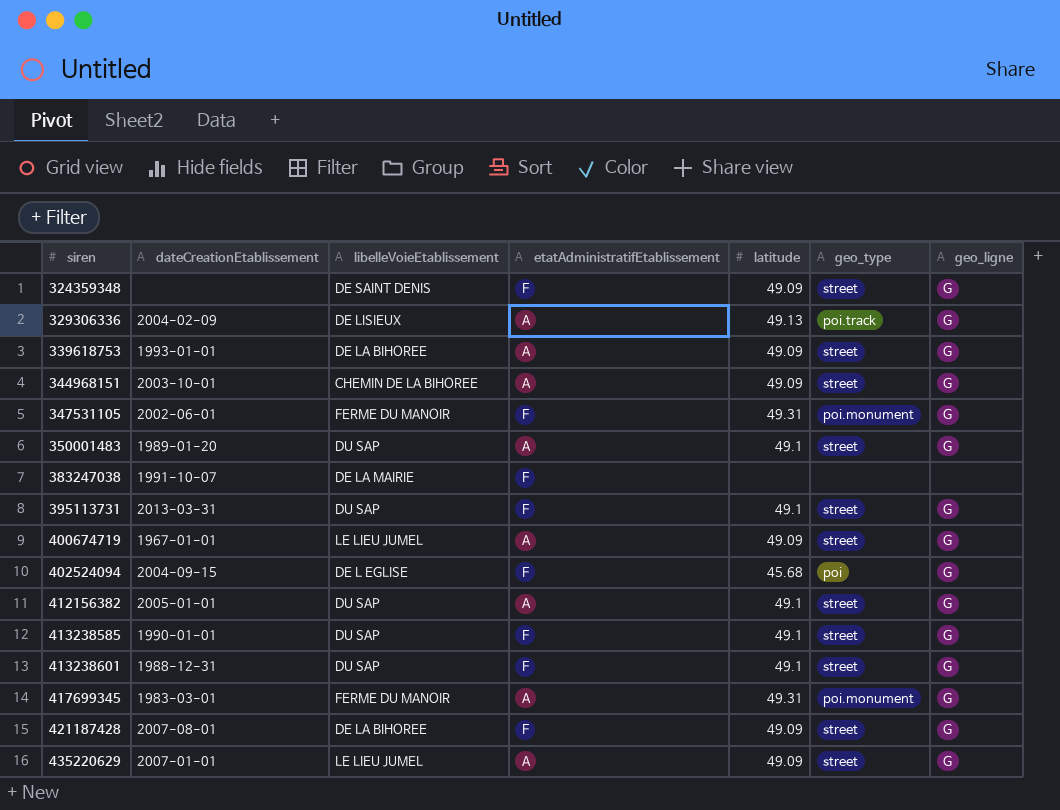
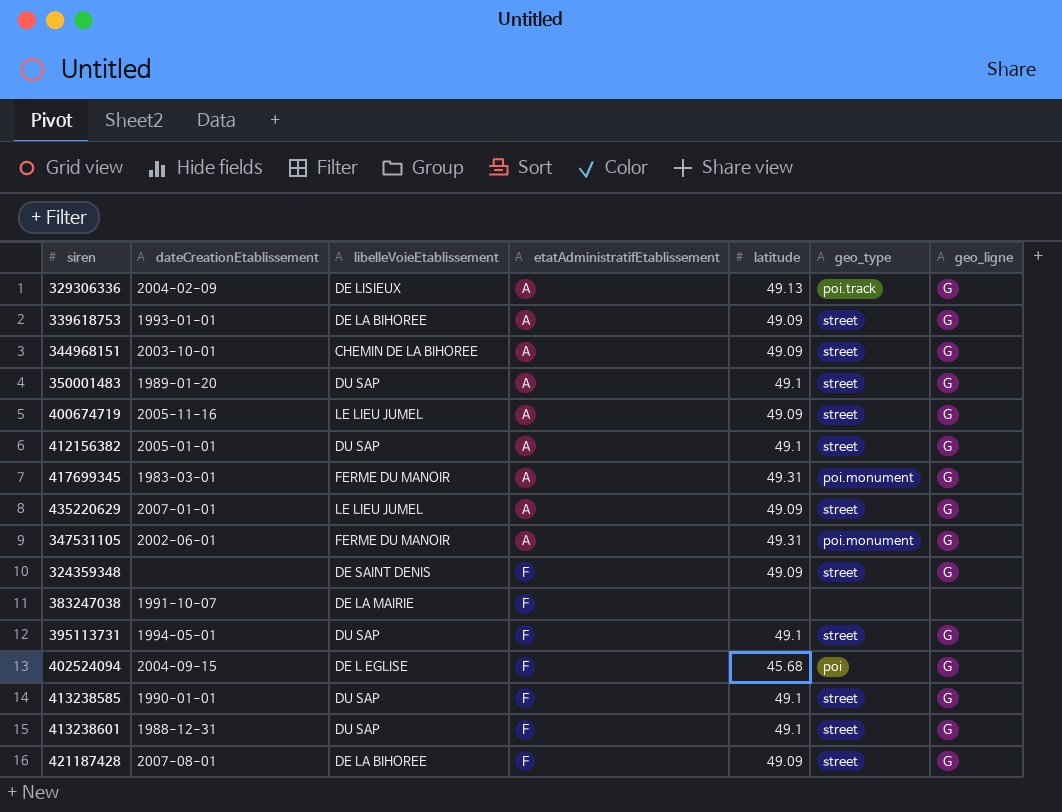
row order: siren ascending -> etatAdministratifEtablissement ascending
400674719 | dateCreationEtablissement: 1967-01-01 -> 2005-11-16
347531105 | etatAdministratifEtablissement: F -> A
395113731 | dateCreationEtablissement: 2013-03-31 -> 1994-05-01

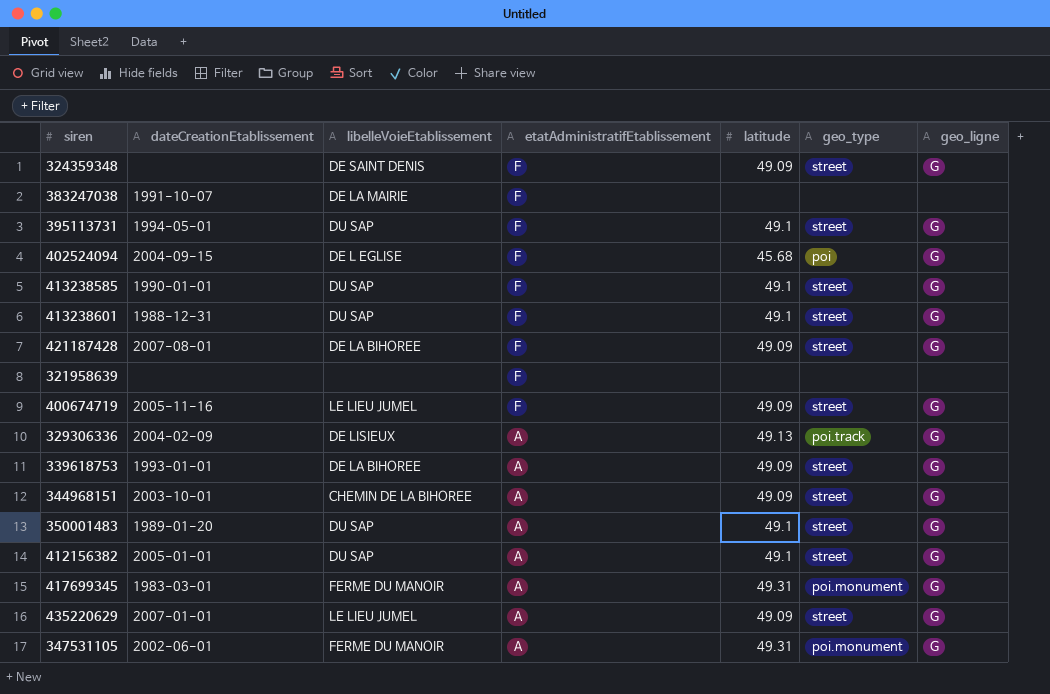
row order: etatAdministratifEtablissement ascending -> etatAdministratifEtablissement descending
row 321958639: none -> none | none | F | none | none | none
400674719 | etatAdministratifEtablissement: A -> F

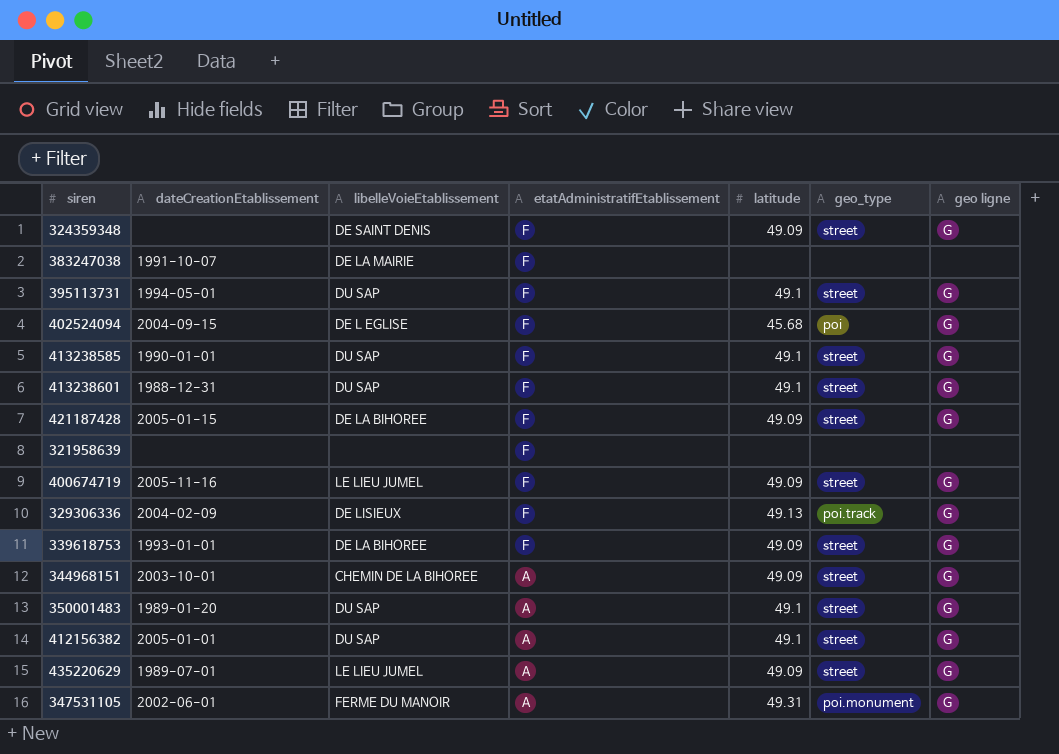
column name: geo_ligne -> geo ligne
row 417699345: 1983-03-01 | FERME DU MANOIR | A | 49.31 | poi.monument | G -> none
421187428 | dateCreationEtablissement: 2007-08-01 -> 2005-01-15
329306336 | etatAdministratifEtablissement: A -> F
339618753 | etatAdministratifEtablissement: A -> F
435220629 | dateCreationEtablissement: 2007-01-01 -> 1989-07-01

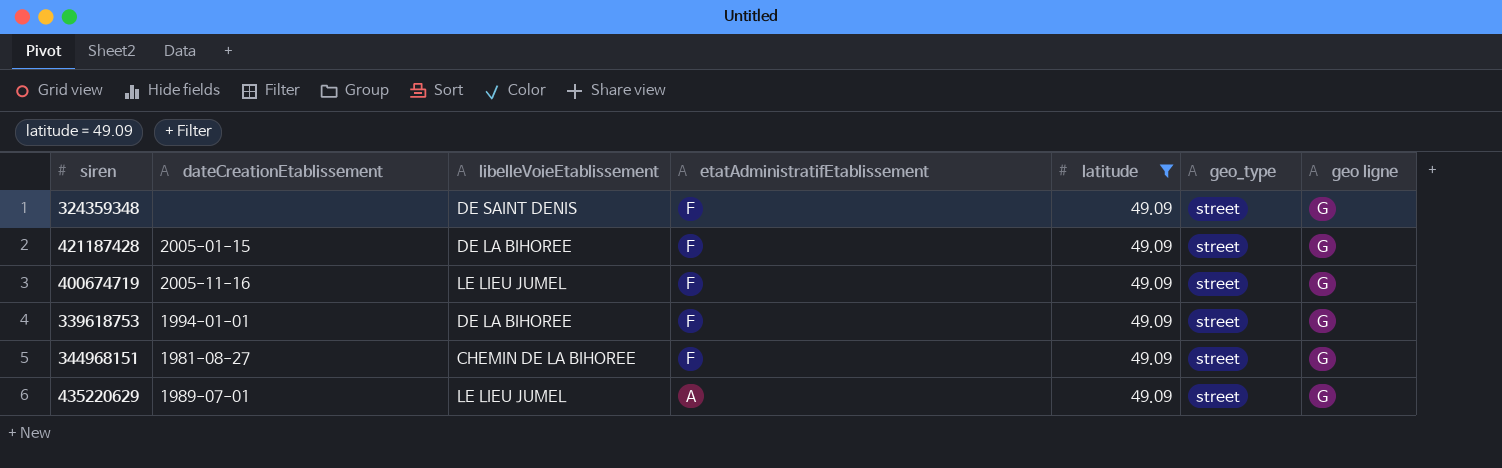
filter: none -> latitude = 49.09
339618753 | dateCreationEtablissement: 1993-01-01 -> 1994-01-01
344968151 | dateCreationEtablissement: 2003-10-01 -> 1981-08-27
344968151 | etatAdministratifEtablissement: A -> F

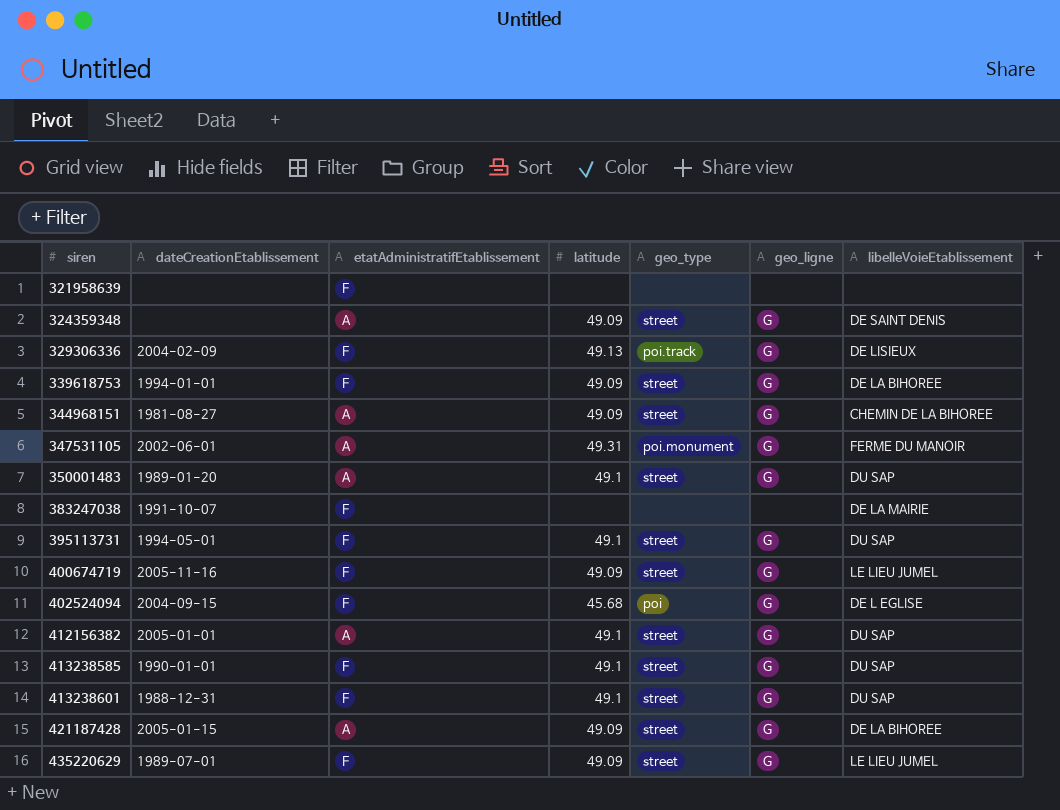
filter: latitude = 49.09 -> none
row order: etatAdministratifEtablissement descending -> siren ascending
column name: geo ligne -> geo_ligne
column libelleVoieEtablissement | position: 3 -> 7
324359348 | etatAdministratifEtablissement: F -> A
344968151 | etatAdministratifEtablissement: F -> A
421187428 | etatAdministratifEtablissement: F -> A
435220629 | etatAdministratifEtablissement: A -> F

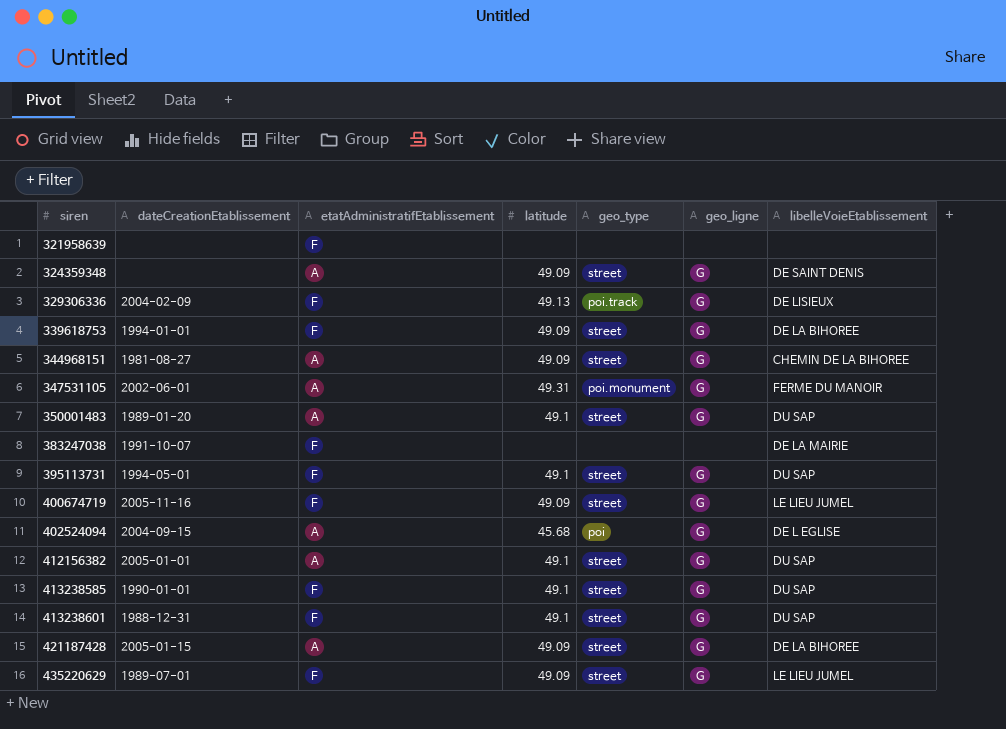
402524094 | etatAdministratifEtablissement: F -> A

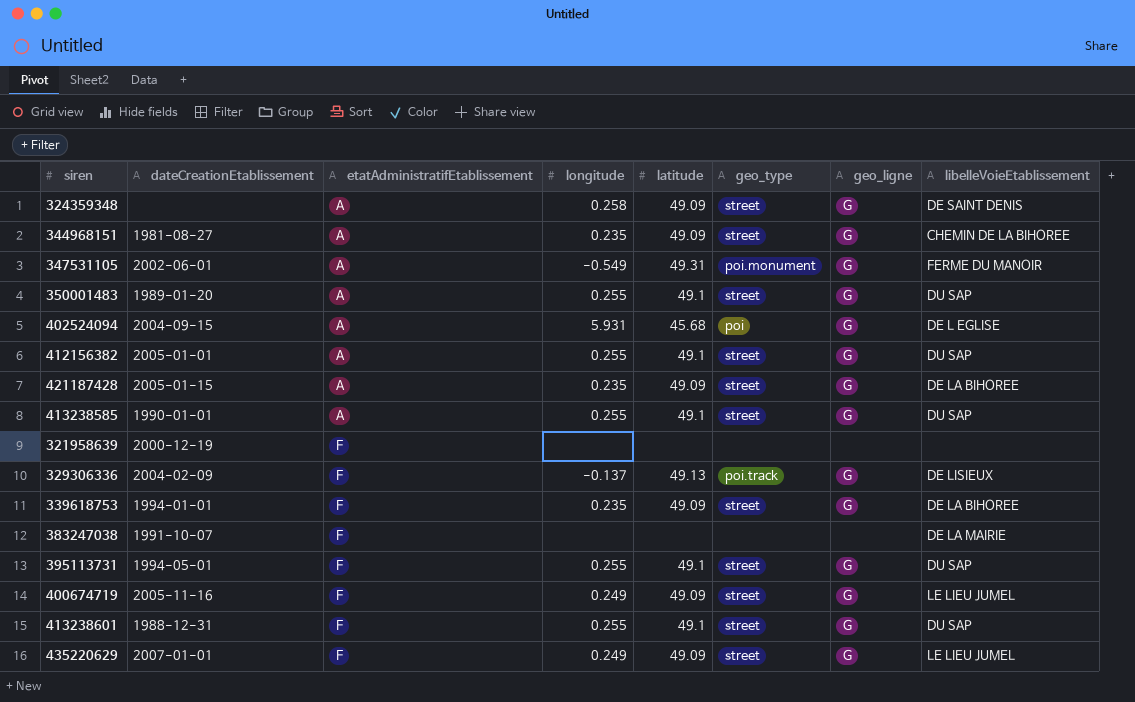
row order: siren ascending -> etatAdministratifEtablissement ascending
column longitude | position: none -> 4
413238585 | etatAdministratifEtablissement: F -> A
321958639 | dateCreationEtablissement: none -> 2000-12-19
435220629 | dateCreationEtablissement: 1989-07-01 -> 2007-01-01

